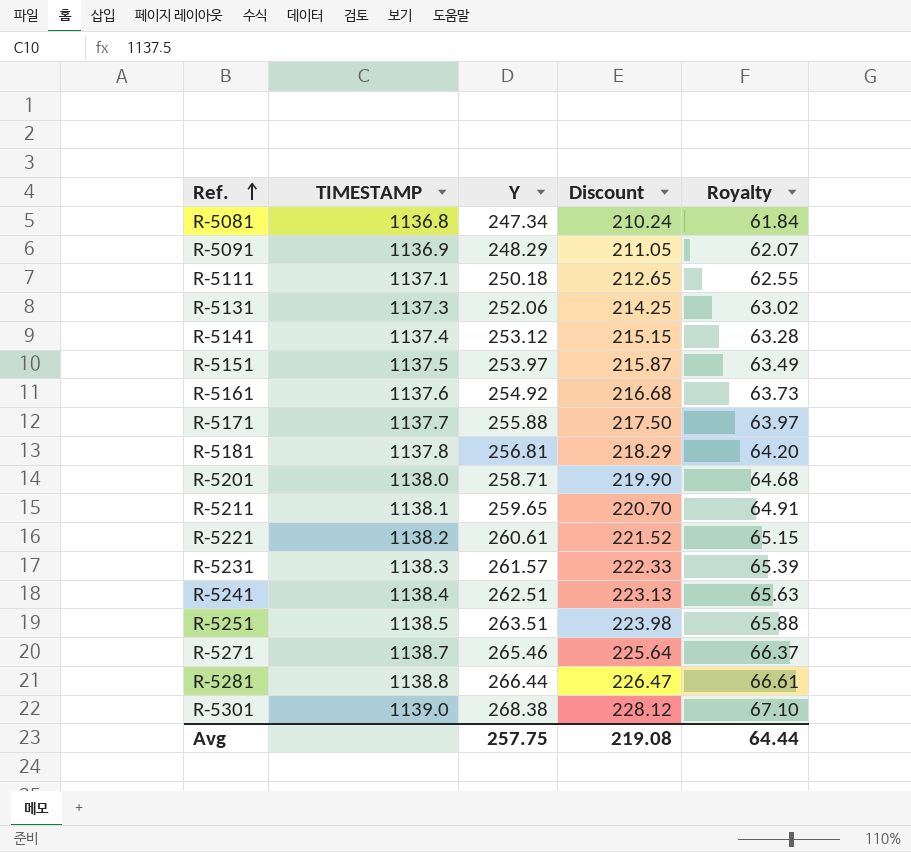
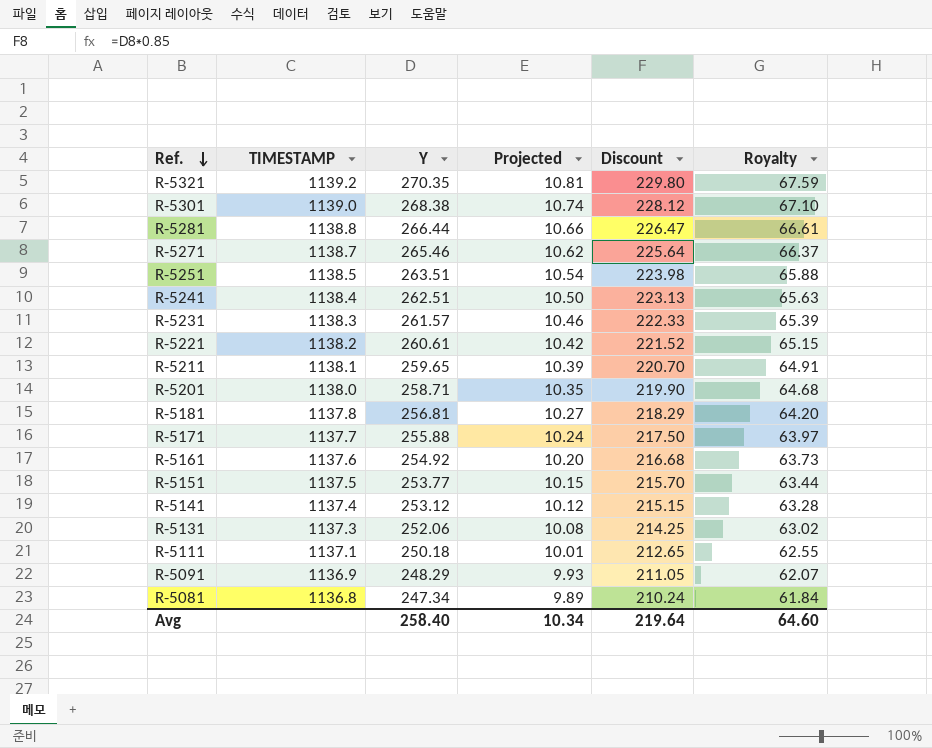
row order: Ref. ascending -> Ref. descending
column Projected | formula: none -> [Y] * 0.04
row R-5321: none -> 1139.2 | 270.35 | 10.81 | 229.80 | 67.59
R-5151 | Y: 253.97 -> 253.77
R-5151 | Discount: 215.87 -> 215.70
R-5151 | Royalty: 63.49 -> 63.44
Avg | Y: 257.75 -> 258.40
Avg | Discount: 219.08 -> 219.64
Avg | Royalty: 64.44 -> 64.60

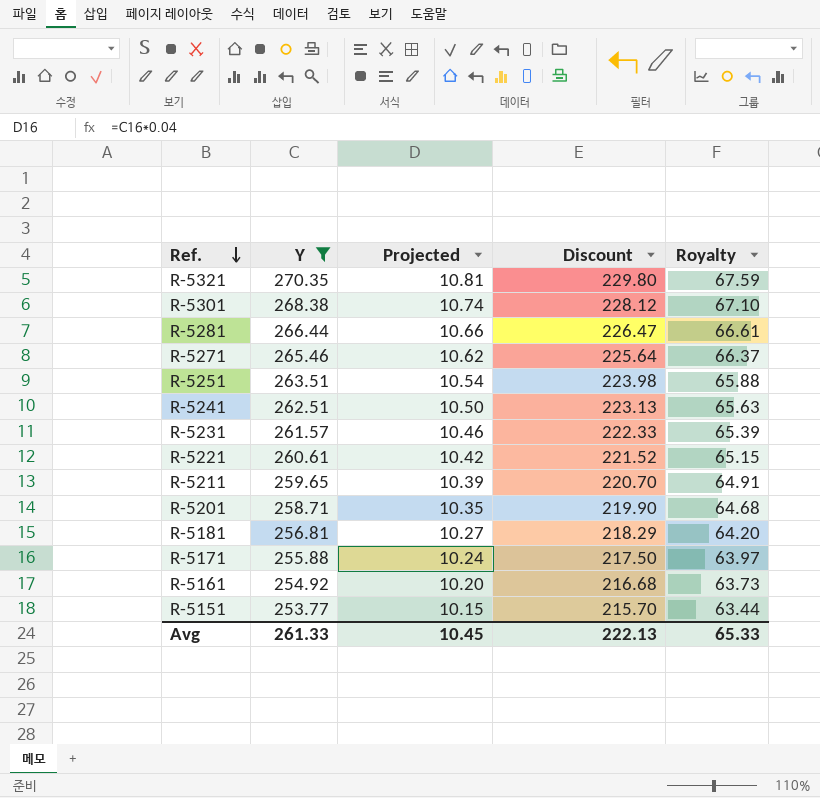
filter: none -> Y >= 253.77
column TIMESTAMP | position: 2 -> none
Avg | Y: 258.40 -> 261.33
Avg | Projected: 10.34 -> 10.45
Avg | Discount: 219.64 -> 222.13
Avg | Royalty: 64.60 -> 65.33

